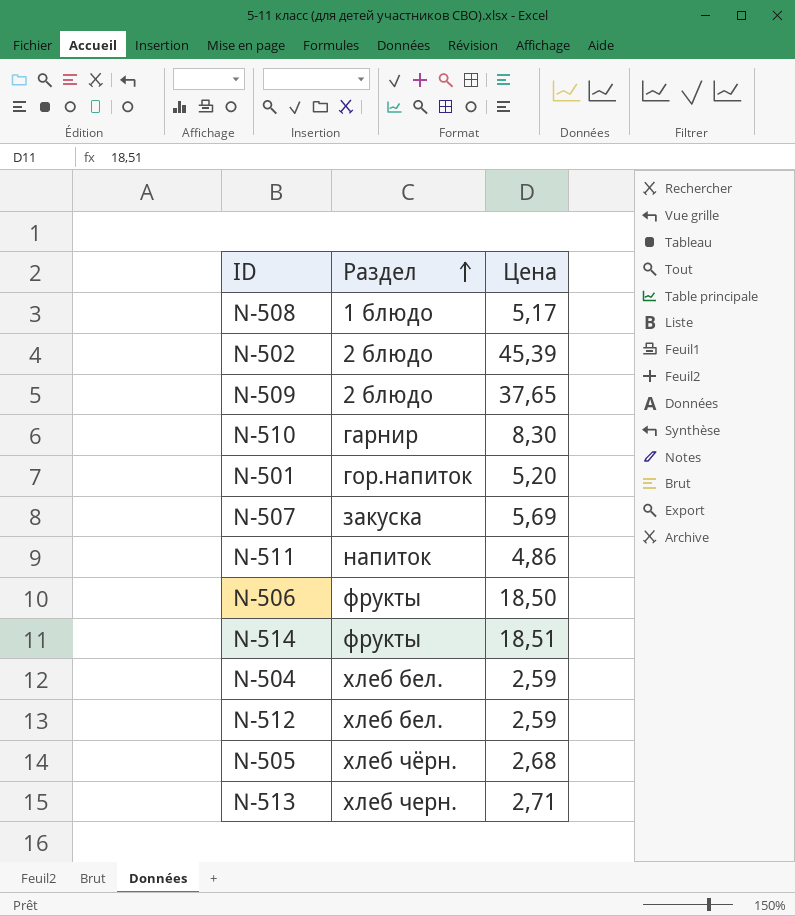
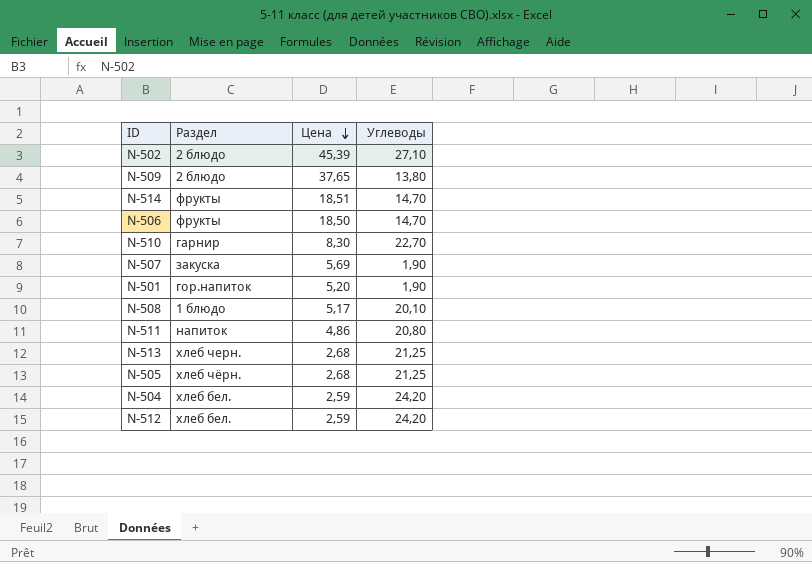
row order: Раздел ascending -> Цена descending
column Углеводы | position: none -> 4
N-513 | Цена: 2,71 -> 2,68

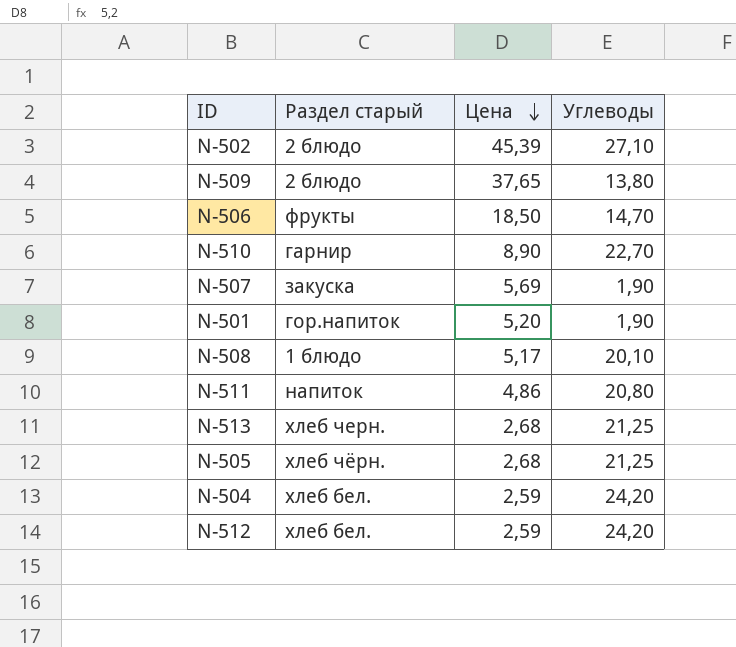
column name: Раздел -> Раздел старый
row N-514: фрукты | 18,51 | 14,70 -> none
N-510 | Цена: 8,30 -> 8,90

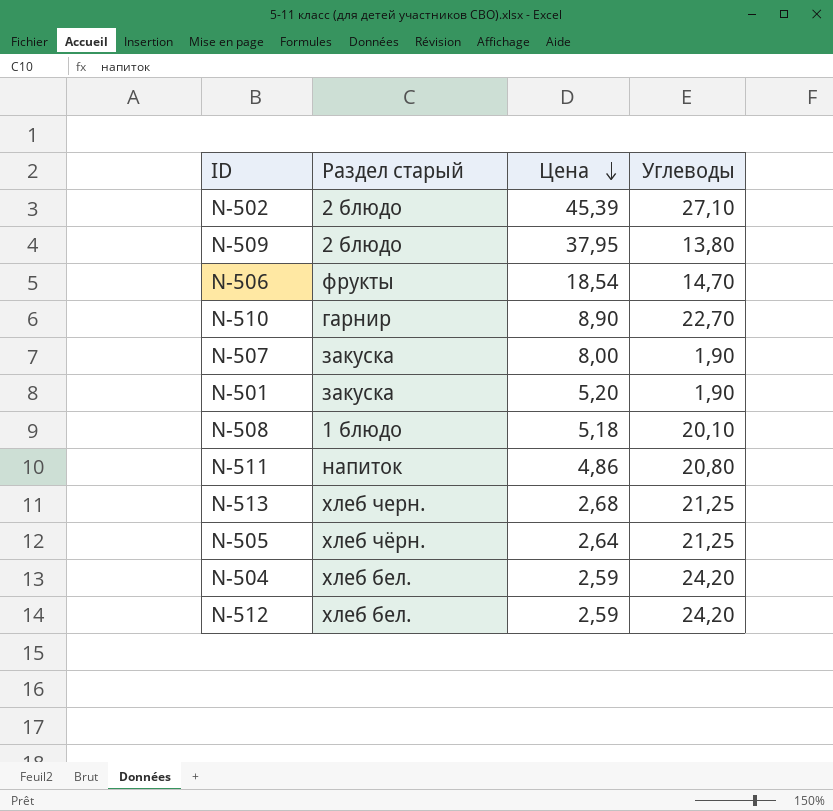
N-509 | Цена: 37,65 -> 37,95
N-506 | Цена: 18,50 -> 18,54
N-507 | Цена: 5,69 -> 8,00
N-501 | Раздел старый: гор.напиток -> закуска
N-508 | Цена: 5,17 -> 5,18
N-505 | Цена: 2,68 -> 2,64

